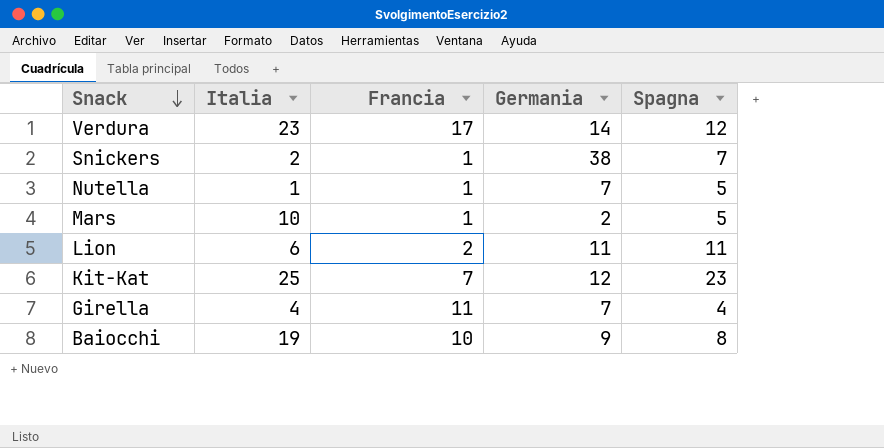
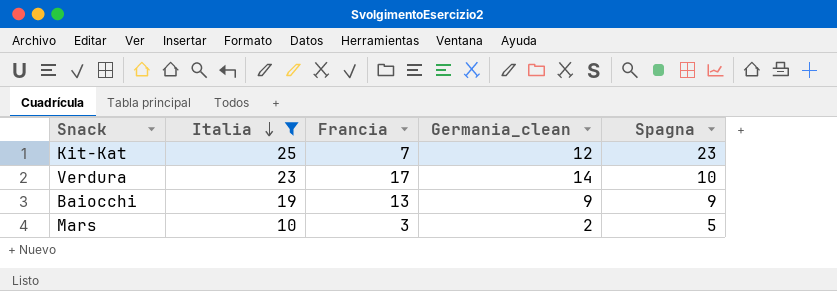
filter: none -> Italia >= 10
row order: Snack descending -> Italia descending
column name: Germania -> Germania_clean
Verdura | Spagna: 12 -> 10
Baiocchi | Francia: 10 -> 13
Baiocchi | Spagna: 8 -> 9
Mars | Francia: 1 -> 3

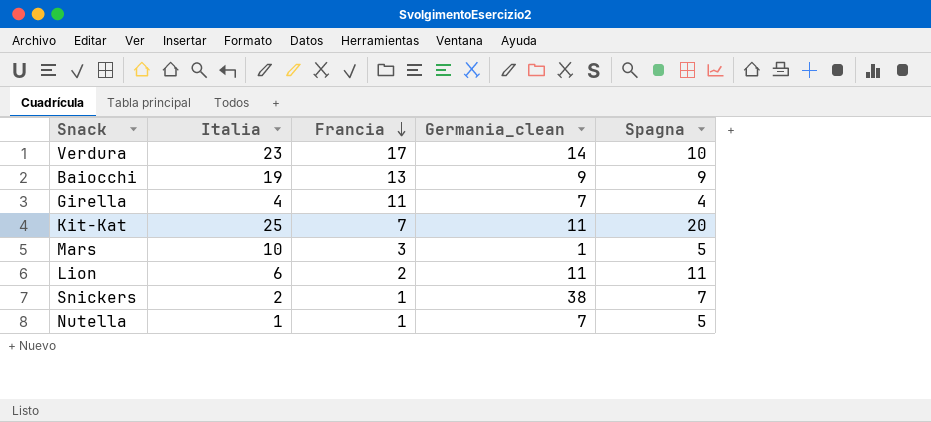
filter: Italia >= 10 -> none
row order: Italia descending -> Francia descending
Kit-Kat | Germania_clean: 12 -> 11
Kit-Kat | Spagna: 23 -> 20
Mars | Germania_clean: 2 -> 1

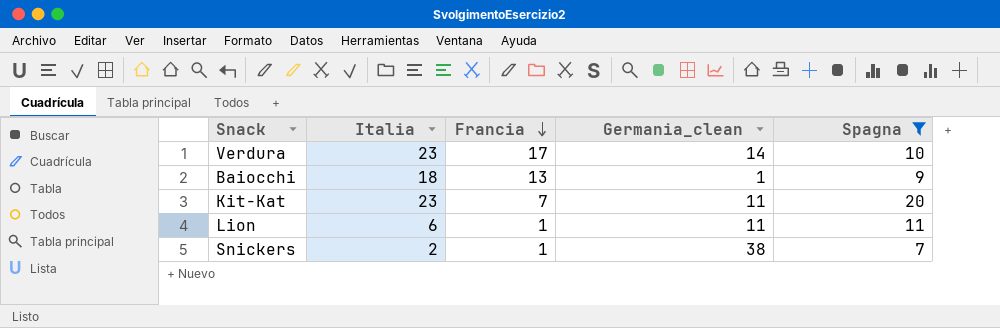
filter: none -> Spagna >= 7
Baiocchi | Italia: 19 -> 18
Baiocchi | Germania_clean: 9 -> 1
Kit-Kat | Italia: 25 -> 23
Lion | Francia: 2 -> 1

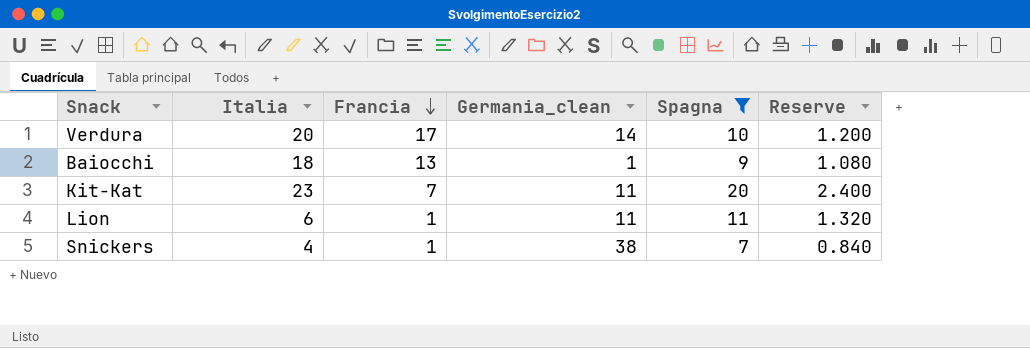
column Reserve | formula: none -> [Spagna] * 0.12
Verdura | Italia: 23 -> 20
Snickers | Italia: 2 -> 4

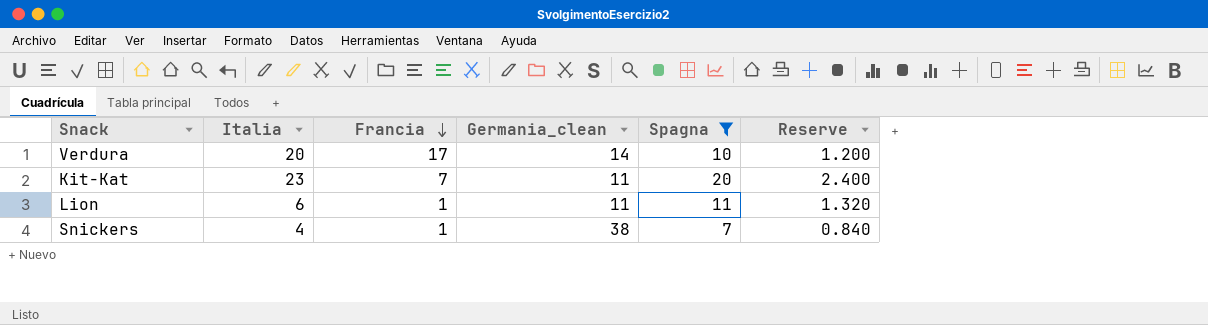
row Baiocchi: 18 | 13 | 1 | 9 | 1.080 -> none

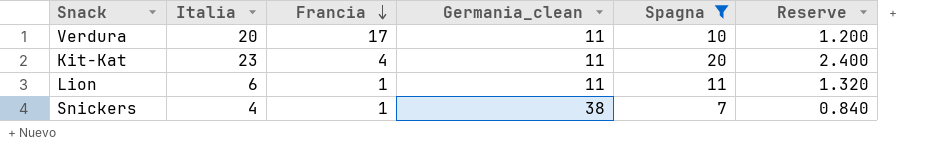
Verdura | Germania_clean: 14 -> 11
Kit-Kat | Francia: 7 -> 4

